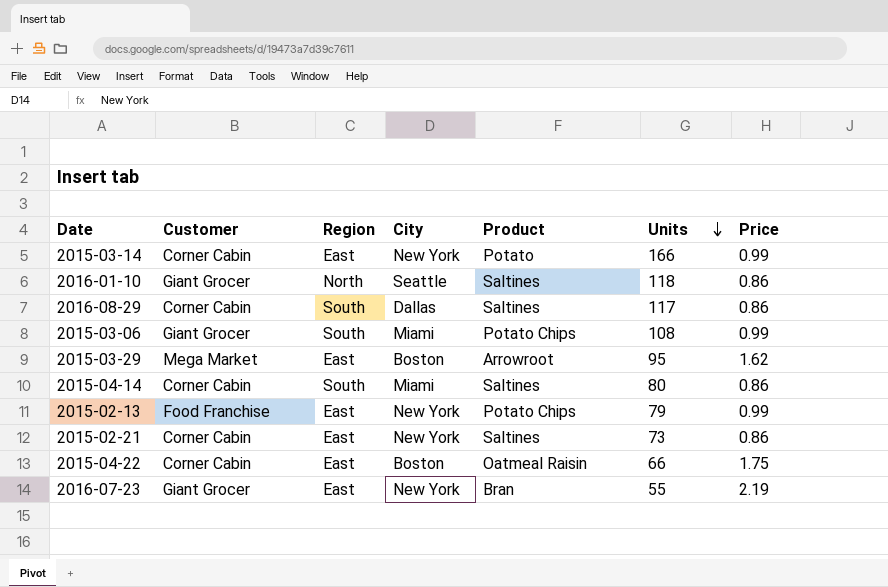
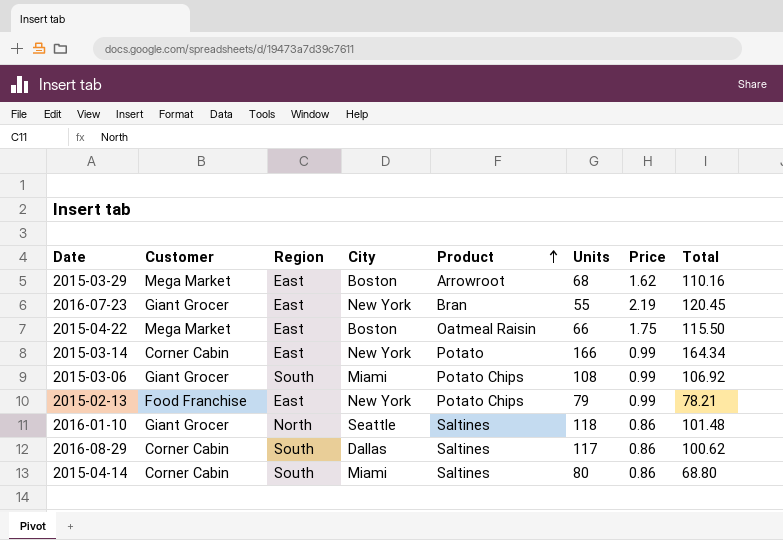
row order: Units descending -> Product ascending
column Total | formula: none -> [Units] * [Price]
row 2015-02-21: Corner Cabin | East | New York | Saltines | 73 | 0.86 -> none
2015-03-29 | Units: 95 -> 68
2015-04-22 | Customer: Corner Cabin -> Mega Market

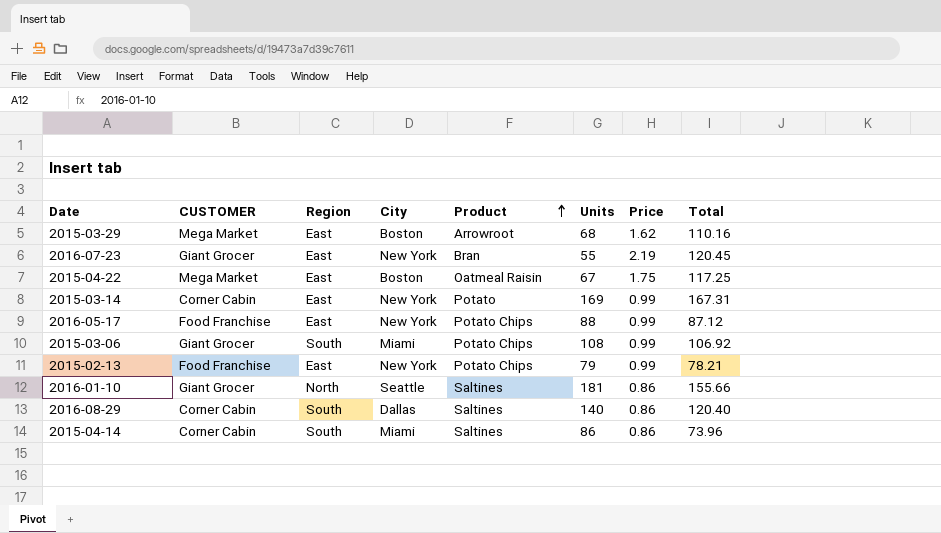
column name: Customer -> CUSTOMER
2015-04-22 | Units: 66 -> 67
2015-04-22 | Total: 115.50 -> 117.25
2015-03-14 | Units: 166 -> 169
2015-03-14 | Total: 164.34 -> 167.31
row 2016-05-17: none -> Food Franchise | East | New York | Potato Chips | 88 | 0.99 | 87.12
2016-01-10 | Units: 118 -> 181
2016-01-10 | Total: 101.48 -> 155.66
2016-08-29 | Units: 117 -> 140
2016-08-29 | Total: 100.62 -> 120.40
2015-04-14 | Units: 80 -> 86
2015-04-14 | Total: 68.80 -> 73.96

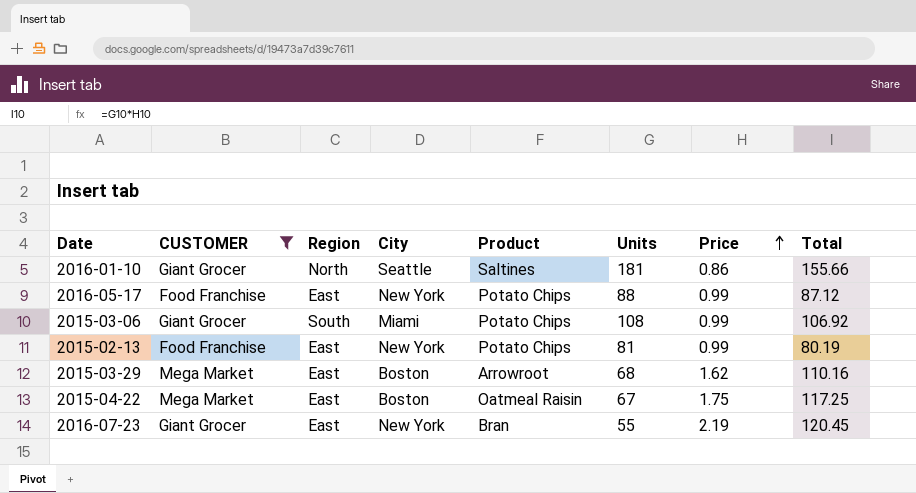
filter: none -> CUSTOMER != Corner Cabin
row order: Product ascending -> Price ascending
2015-02-13 | Units: 79 -> 81
2015-02-13 | Total: 78.21 -> 80.19

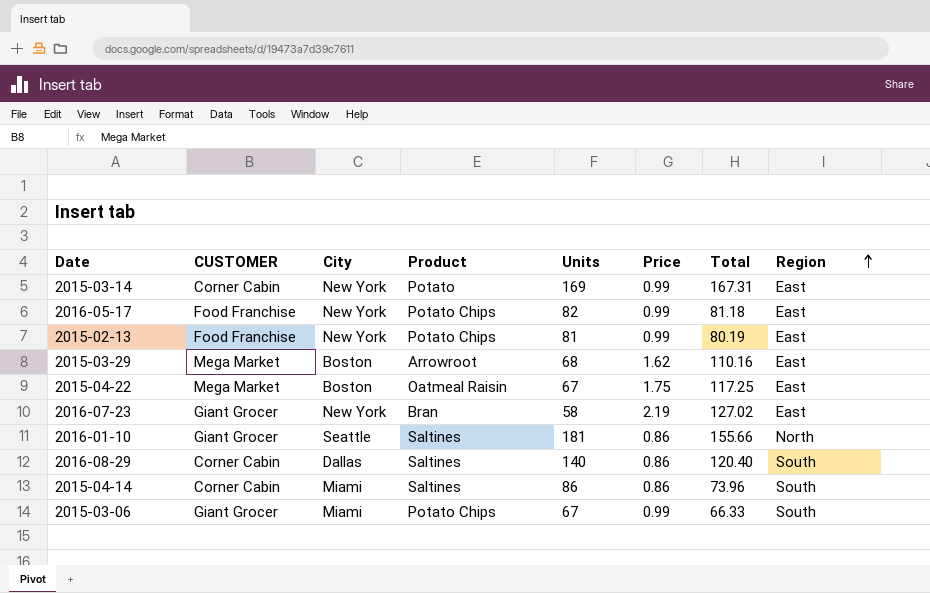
filter: CUSTOMER != Corner Cabin -> none
row order: Price ascending -> Region ascending
column Region | position: 3 -> 8
2016-05-17 | Units: 88 -> 82
2016-05-17 | Total: 87.12 -> 81.18
2016-07-23 | Units: 55 -> 58
2016-07-23 | Total: 120.45 -> 127.02
2015-03-06 | Units: 108 -> 67
2015-03-06 | Total: 106.92 -> 66.33

